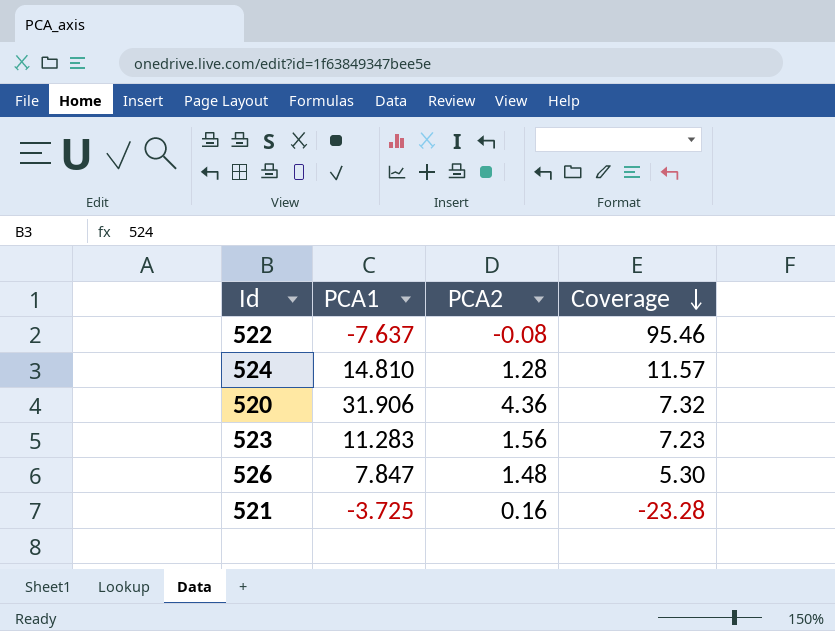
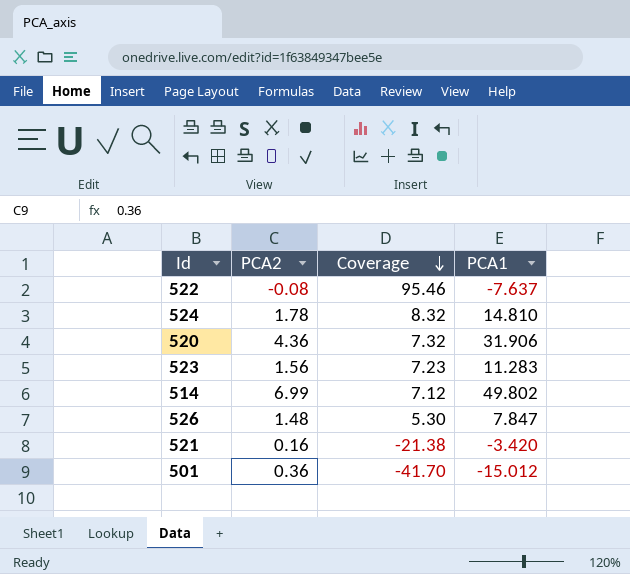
column PCA1 | position: 2 -> 4
524 | PCA2: 1.28 -> 1.78
524 | Coverage: 11.57 -> 8.32
row 514: none -> 6.99 | 7.12 | 49.802
521 | Coverage: -23.28 -> -21.38
521 | PCA1: -3.725 -> -3.420
row 501: none -> 0.36 | -41.70 | -15.012

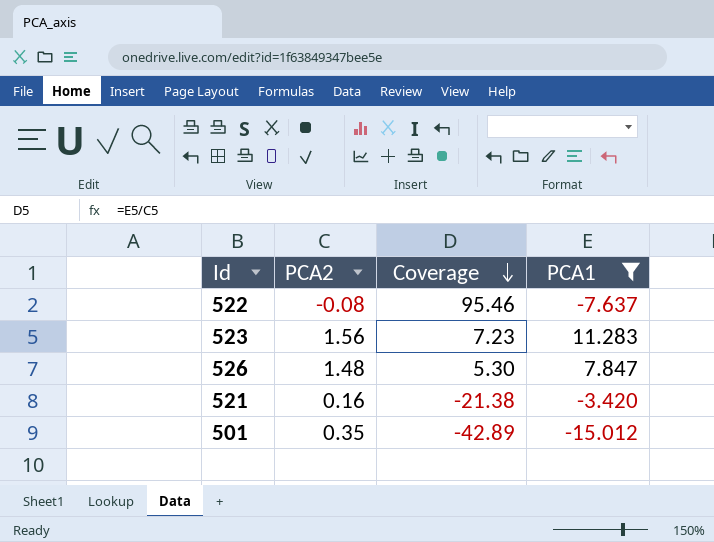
filter: none -> PCA1 <= 11.283
501 | PCA2: 0.36 -> 0.35
501 | Coverage: -41.70 -> -42.89

